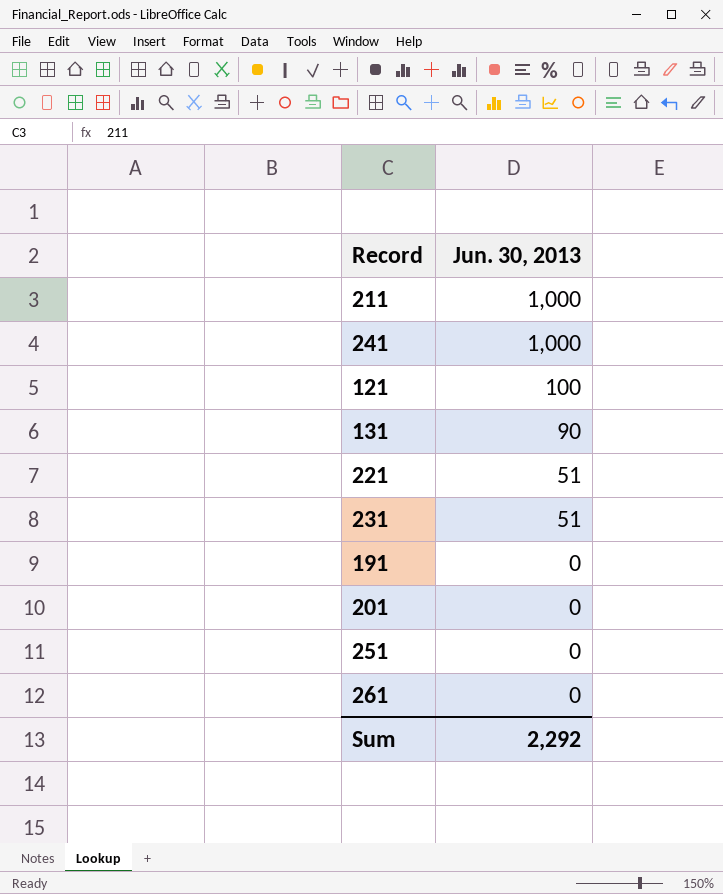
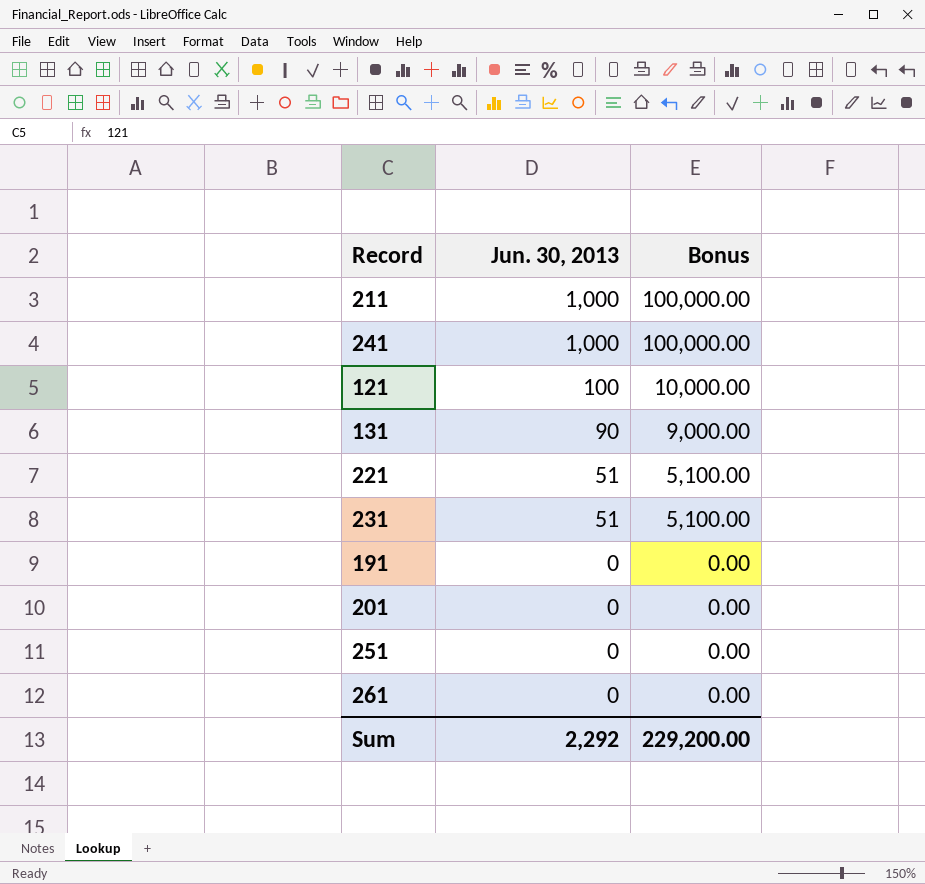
column Bonus | formula: none -> [Jun. 30, 2013] * 100

